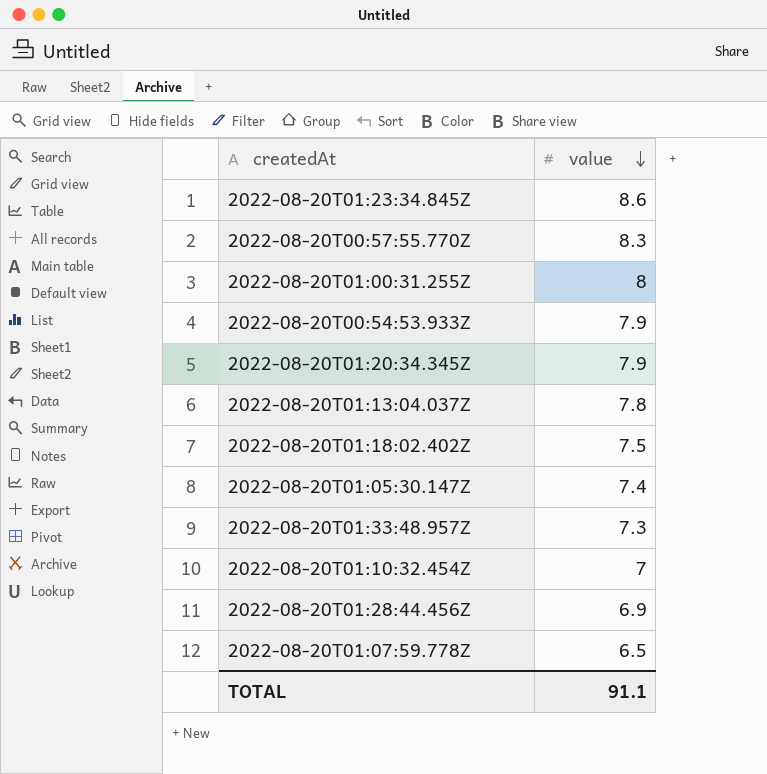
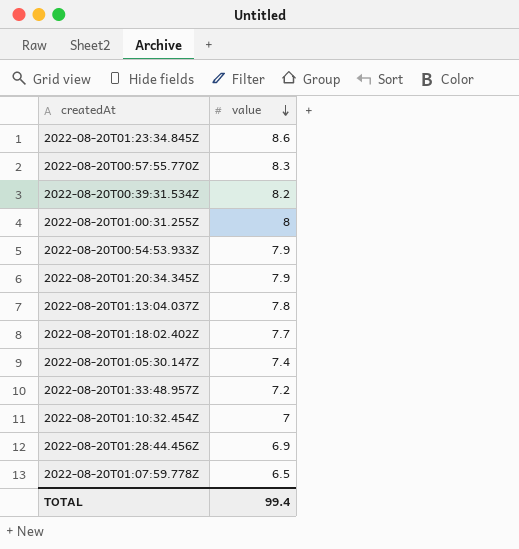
row 2022-08-20T00:39:31.534Z: none -> 8.2
2022-08-20T01:18:02.402Z | value: 7.5 -> 7.7
2022-08-20T01:33:48.957Z | value: 7.3 -> 7.2
TOTAL | value: 91.1 -> 99.4

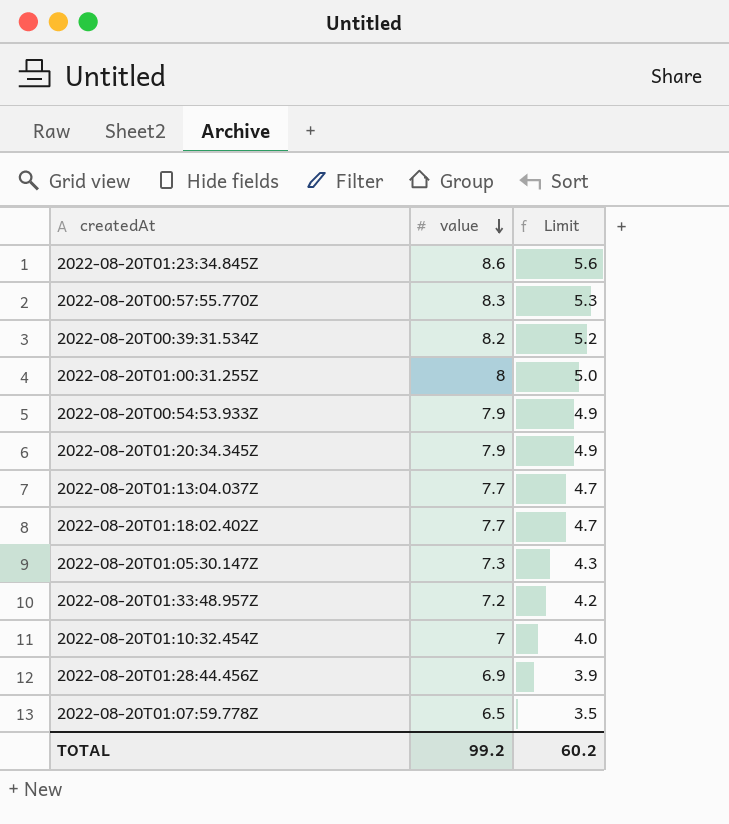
column Limit | formula: none -> [value] - 3
2022-08-20T01:13:04.037Z | value: 7.8 -> 7.7
2022-08-20T01:05:30.147Z | value: 7.4 -> 7.3
TOTAL | value: 99.4 -> 99.2

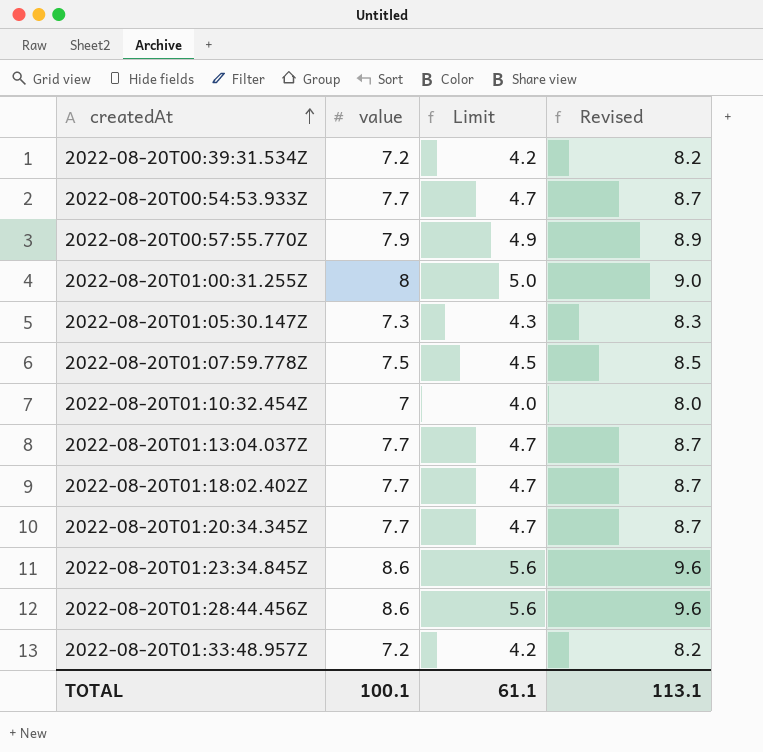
row order: value descending -> createdAt ascending
column Revised | formula: none -> [value] + 1
2022-08-20T00:39:31.534Z | value: 8.2 -> 7.2
2022-08-20T00:39:31.534Z | Limit: 5.2 -> 4.2
2022-08-20T00:54:53.933Z | value: 7.9 -> 7.7
2022-08-20T00:54:53.933Z | Limit: 4.9 -> 4.7
2022-08-20T00:57:55.770Z | value: 8.3 -> 7.9
2022-08-20T00:57:55.770Z | Limit: 5.3 -> 4.9
2022-08-20T01:07:59.778Z | value: 6.5 -> 7.5
2022-08-20T01:07:59.778Z | Limit: 3.5 -> 4.5
2022-08-20T01:20:34.345Z | value: 7.9 -> 7.7
2022-08-20T01:20:34.345Z | Limit: 4.9 -> 4.7
2022-08-20T01:28:44.456Z | value: 6.9 -> 8.6
2022-08-20T01:28:44.456Z | Limit: 3.9 -> 5.6
TOTAL | value: 99.2 -> 100.1
TOTAL | Limit: 60.2 -> 61.1

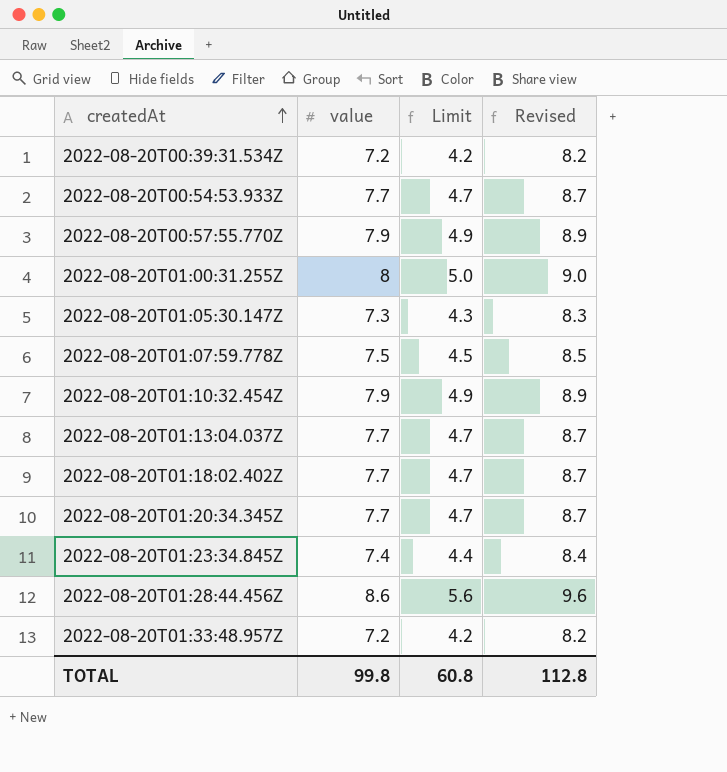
2022-08-20T01:10:32.454Z | value: 7 -> 7.9
2022-08-20T01:10:32.454Z | Limit: 4.0 -> 4.9
2022-08-20T01:10:32.454Z | Revised: 8.0 -> 8.9
2022-08-20T01:23:34.845Z | value: 8.6 -> 7.4
2022-08-20T01:23:34.845Z | Limit: 5.6 -> 4.4
2022-08-20T01:23:34.845Z | Revised: 9.6 -> 8.4
TOTAL | value: 100.1 -> 99.8
TOTAL | Limit: 61.1 -> 60.8
TOTAL | Revised: 113.1 -> 112.8

